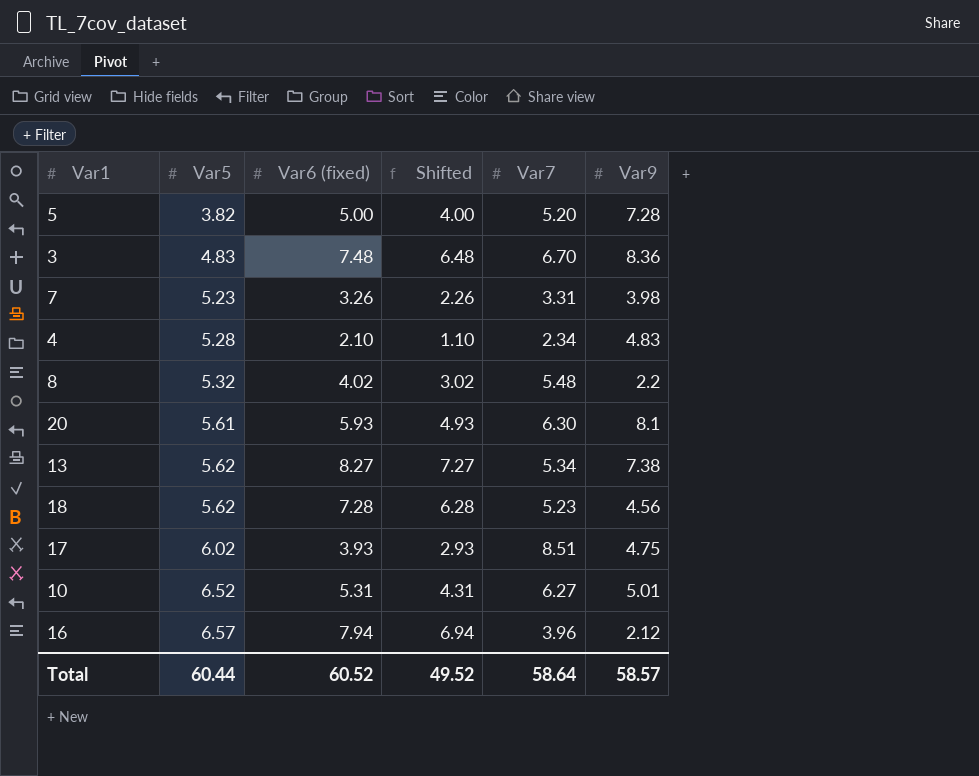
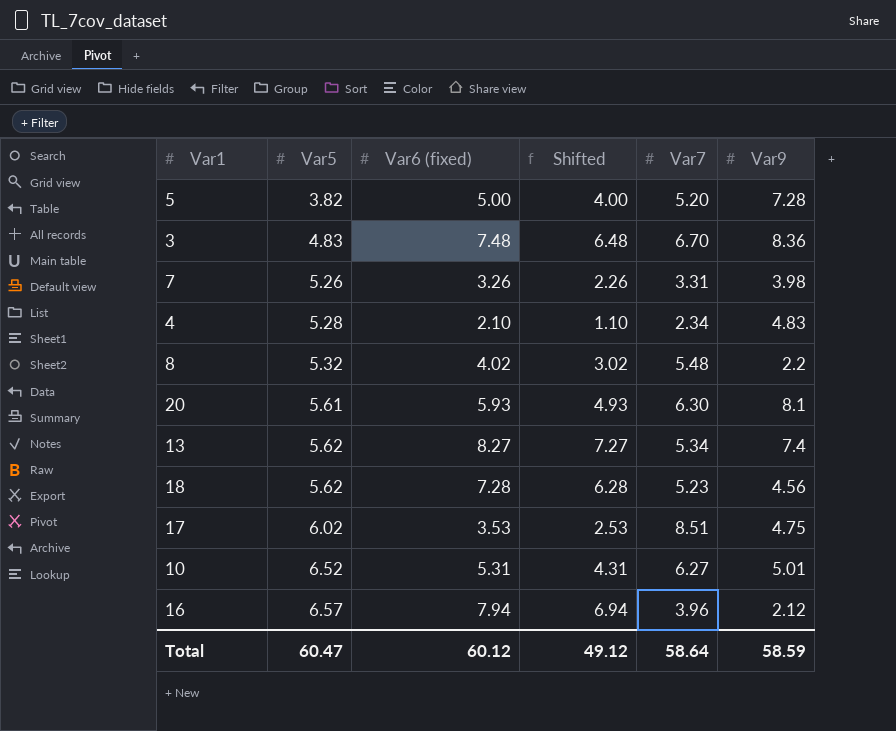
7 | Var5: 5.23 -> 5.26
13 | Var9: 7.38 -> 7.4
17 | Var6 (fixed): 3.93 -> 3.53
17 | Shifted: 2.93 -> 2.53
Total | Var5: 60.44 -> 60.47
Total | Var6 (fixed): 60.52 -> 60.12
Total | Shifted: 49.52 -> 49.12
Total | Var9: 58.57 -> 58.59

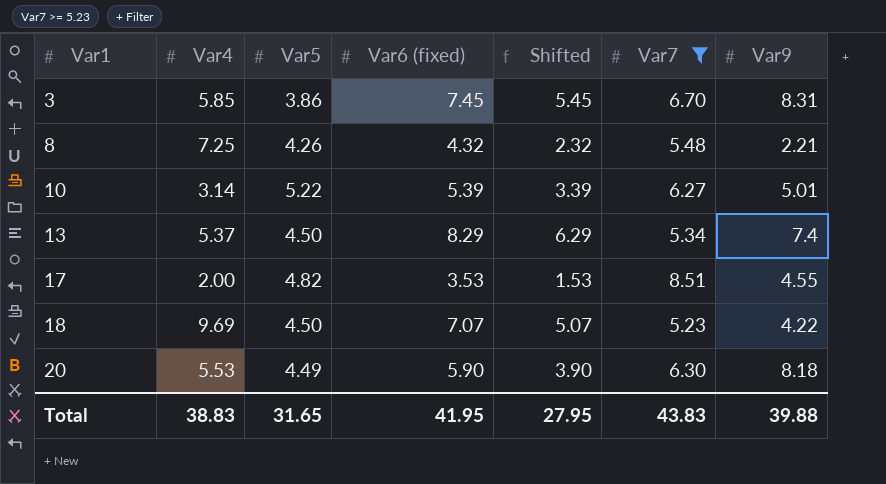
filter: none -> Var7 >= 5.23
row order: Var5 ascending -> Var1 ascending
column Var4 | position: none -> 2
column Shifted | formula: [Var6 (fixed)] - 1 -> [Var6 (fixed)] - 2
3 | Var5: 4.83 -> 3.86
3 | Var6 (fixed): 7.48 -> 7.45
3 | Var9: 8.36 -> 8.31
8 | Var5: 5.32 -> 4.26
8 | Var6 (fixed): 4.02 -> 4.32
8 | Var9: 2.2 -> 2.21
10 | Var5: 6.52 -> 5.22
10 | Var6 (fixed): 5.31 -> 5.39
13 | Var5: 5.62 -> 4.50
13 | Var6 (fixed): 8.27 -> 8.29
17 | Var5: 6.02 -> 4.82
17 | Var9: 4.75 -> 4.55
18 | Var5: 5.62 -> 4.50
18 | Var6 (fixed): 7.28 -> 7.07
18 | Var9: 4.56 -> 4.22
20 | Var5: 5.61 -> 4.49
20 | Var6 (fixed): 5.93 -> 5.90
20 | Var9: 8.1 -> 8.18
Total | Var5: 60.47 -> 31.65
Total | Var6 (fixed): 60.12 -> 41.95
Total | Shifted: 49.12 -> 27.95
Total | Var7: 58.64 -> 43.83
Total | Var9: 58.59 -> 39.88

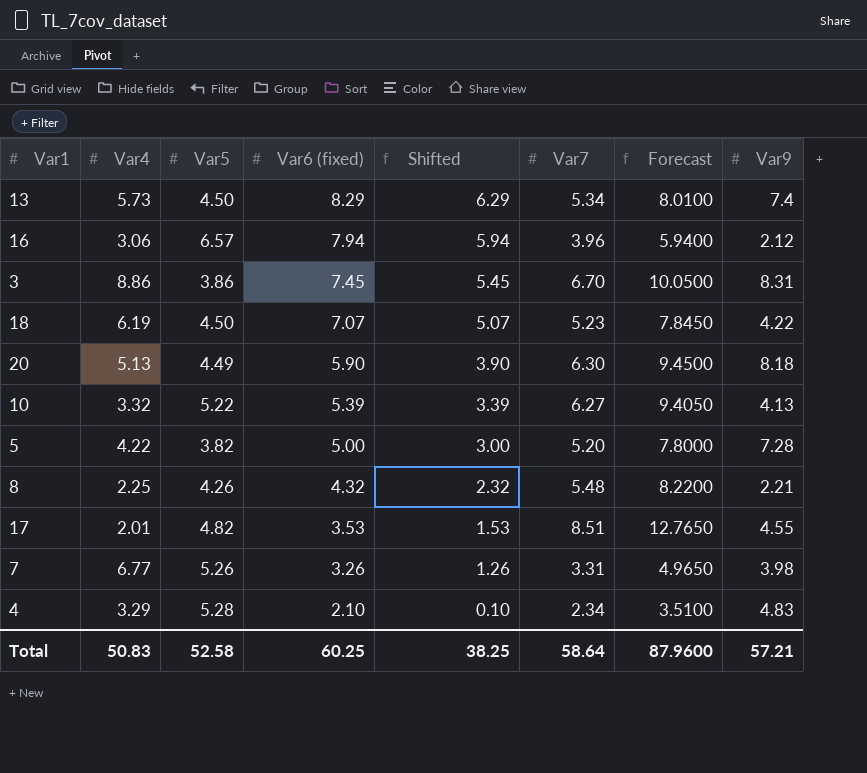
filter: Var7 >= 5.23 -> none
row order: Var1 ascending -> Var6 (fixed) descending
column Forecast | formula: none -> [Var7] * 1.5
13 | Var4: 5.37 -> 5.73
3 | Var4: 5.85 -> 8.86
18 | Var4: 9.69 -> 6.19
20 | Var4: 5.53 -> 5.13
10 | Var4: 3.14 -> 3.32
10 | Var9: 5.01 -> 4.13
8 | Var4: 7.25 -> 2.25
17 | Var4: 2.00 -> 2.01
Total | Var4: 38.83 -> 50.83
Total | Var5: 31.65 -> 52.58
Total | Var6 (fixed): 41.95 -> 60.25
Total | Shifted: 27.95 -> 38.25
Total | Var7: 43.83 -> 58.64
Total | Var9: 39.88 -> 57.21

